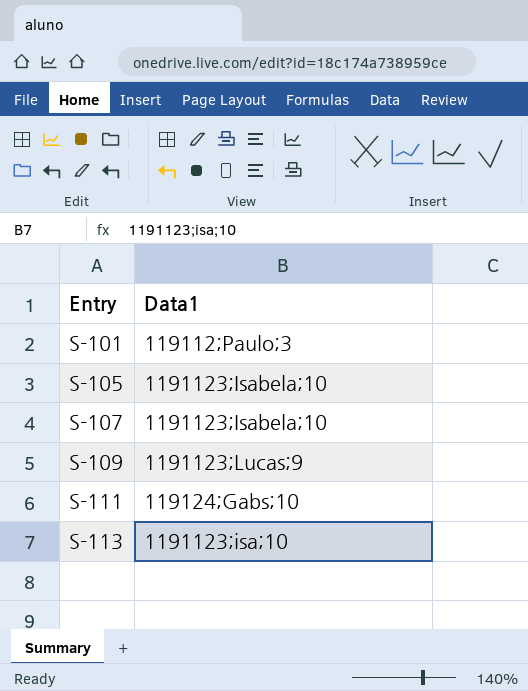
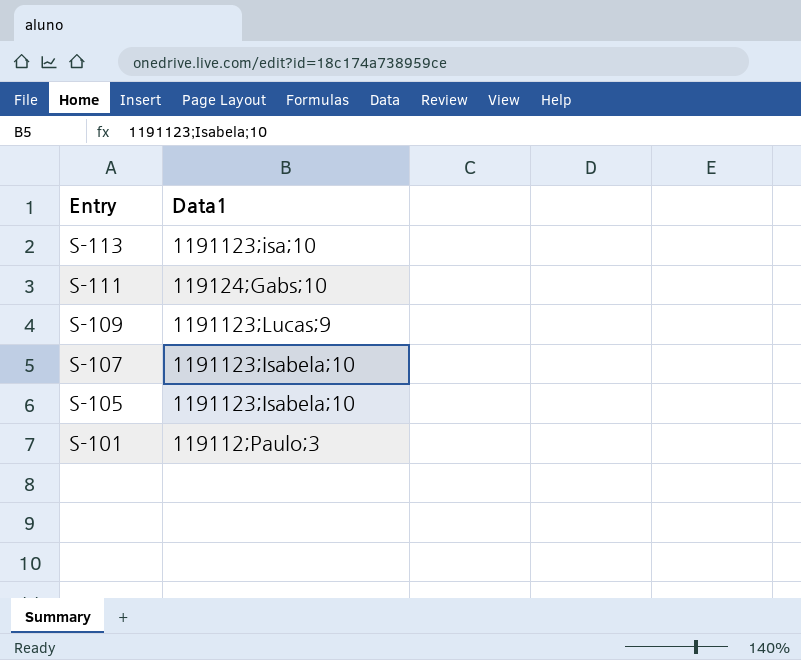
row order: Entry ascending -> Entry descending

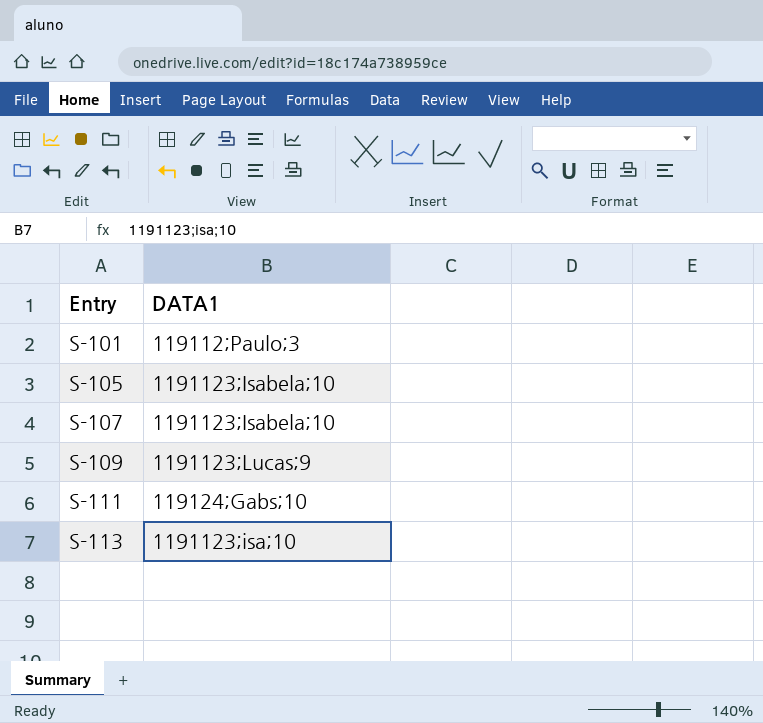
row order: Entry descending -> Entry ascending
column name: Data1 -> DATA1

